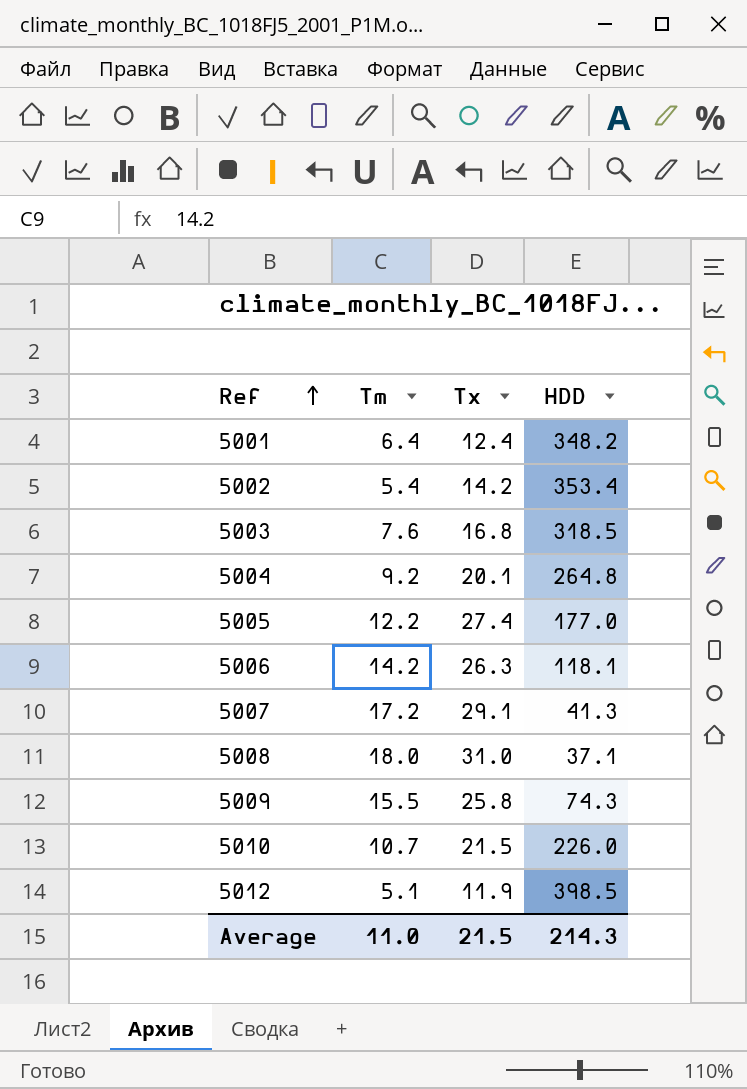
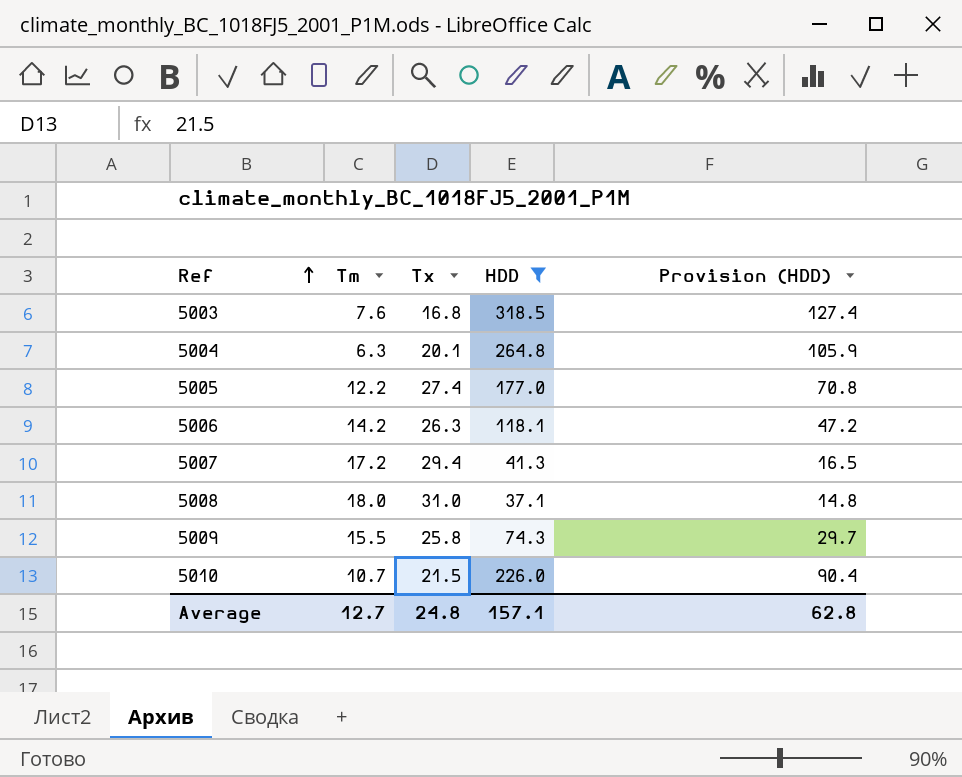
filter: none -> HDD <= 318.5
column Provision (HDD) | formula: none -> [HDD] * 0.4
5004 | Tm: 9.2 -> 6.3
5007 | Tx: 29.1 -> 29.4
Average | Tm: 11.0 -> 12.7
Average | Tx: 21.5 -> 24.8
Average | HDD: 214.3 -> 157.1

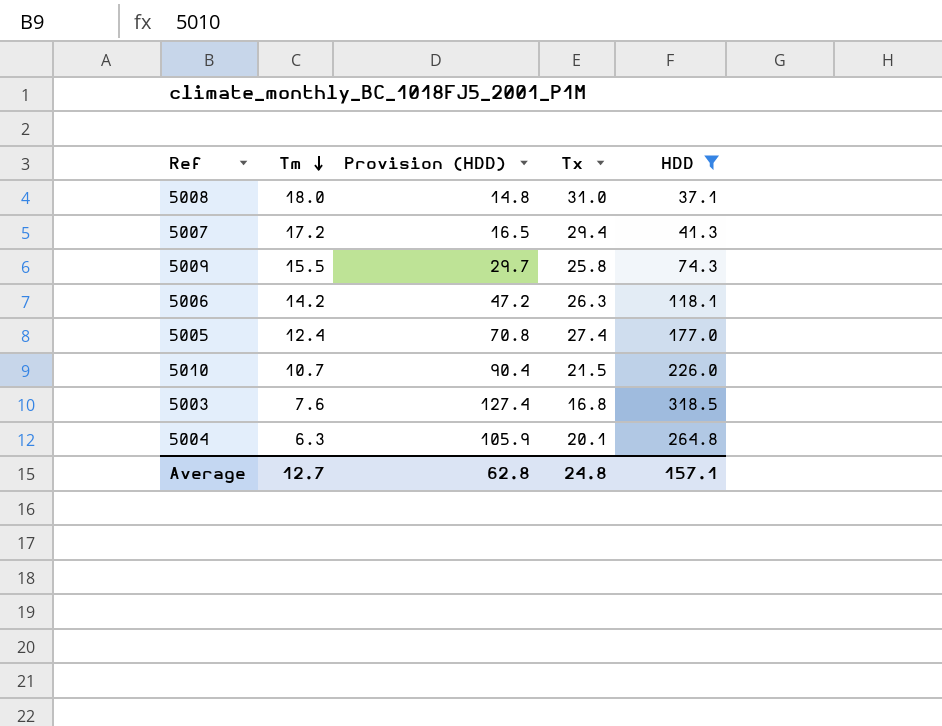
row order: Ref ascending -> Tm descending
column Provision (HDD) | position: 5 -> 3
5005 | Tm: 12.2 -> 12.4

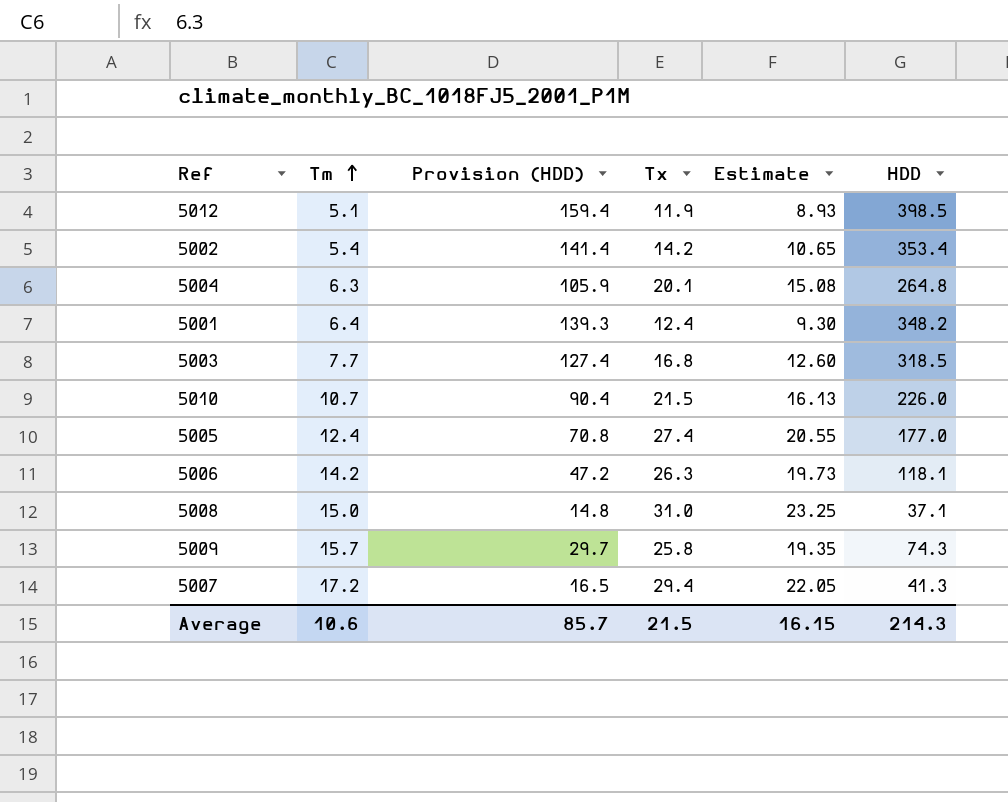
filter: HDD <= 318.5 -> none
row order: Tm descending -> Tm ascending
column Estimate | formula: none -> [Tx] * 0.75
5003 | Tm: 7.6 -> 7.7
5008 | Tm: 18.0 -> 15.0
5009 | Tm: 15.5 -> 15.7
Average | Tm: 12.7 -> 10.6
Average | Provision (HDD): 62.8 -> 85.7
Average | Tx: 24.8 -> 21.5
Average | HDD: 157.1 -> 214.3

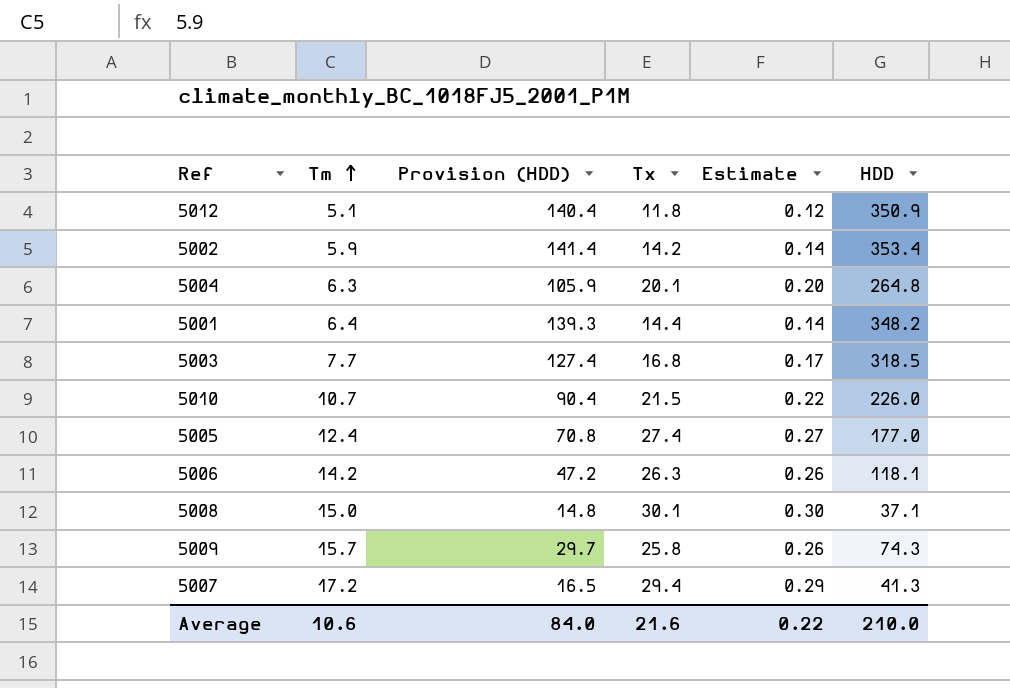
column Estimate | formula: [Tx] * 0.75 -> [Tx] * 0.01
5012 | Provision (HDD): 159.4 -> 140.4
5012 | Tx: 11.9 -> 11.8
5012 | HDD: 398.5 -> 350.9
5002 | Tm: 5.4 -> 5.9
5001 | Tx: 12.4 -> 14.4
5008 | Tx: 31.0 -> 30.1
Average | Provision (HDD): 85.7 -> 84.0
Average | Tx: 21.5 -> 21.6
Average | Estimate: 16.15 -> 0.22
Average | HDD: 214.3 -> 210.0

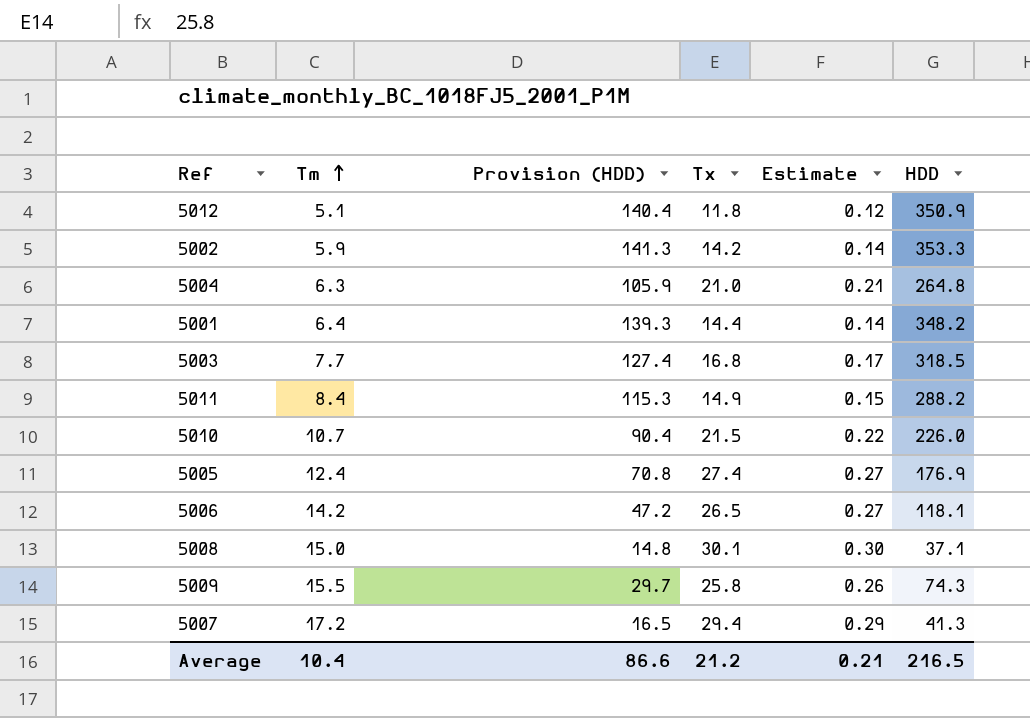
5002 | Provision (HDD): 141.4 -> 141.3
5002 | HDD: 353.4 -> 353.3
5004 | Tx: 20.1 -> 21.0
5004 | Estimate: 0.20 -> 0.21
row 5011: none -> 8.4 | 115.3 | 14.9 | 0.15 | 288.2
5005 | HDD: 177.0 -> 176.9
5006 | Tx: 26.3 -> 26.5
5006 | Estimate: 0.26 -> 0.27
5009 | Tm: 15.7 -> 15.5
Average | Tm: 10.6 -> 10.4
Average | Provision (HDD): 84.0 -> 86.6
Average | Tx: 21.6 -> 21.2
Average | Estimate: 0.22 -> 0.21
Average | HDD: 210.0 -> 216.5

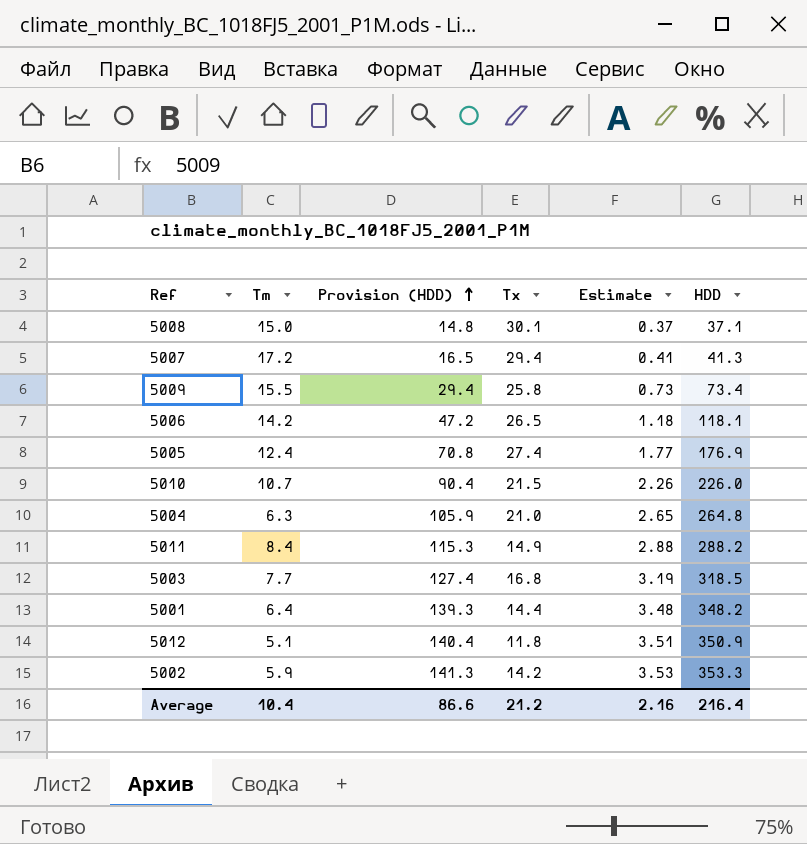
row order: Tm ascending -> Provision (HDD) ascending
column Estimate | formula: [Tx] * 0.01 -> [HDD] * 0.01
5009 | Provision (HDD): 29.7 -> 29.4
5009 | HDD: 74.3 -> 73.4
Average | Estimate: 0.21 -> 2.16
Average | HDD: 216.5 -> 216.4

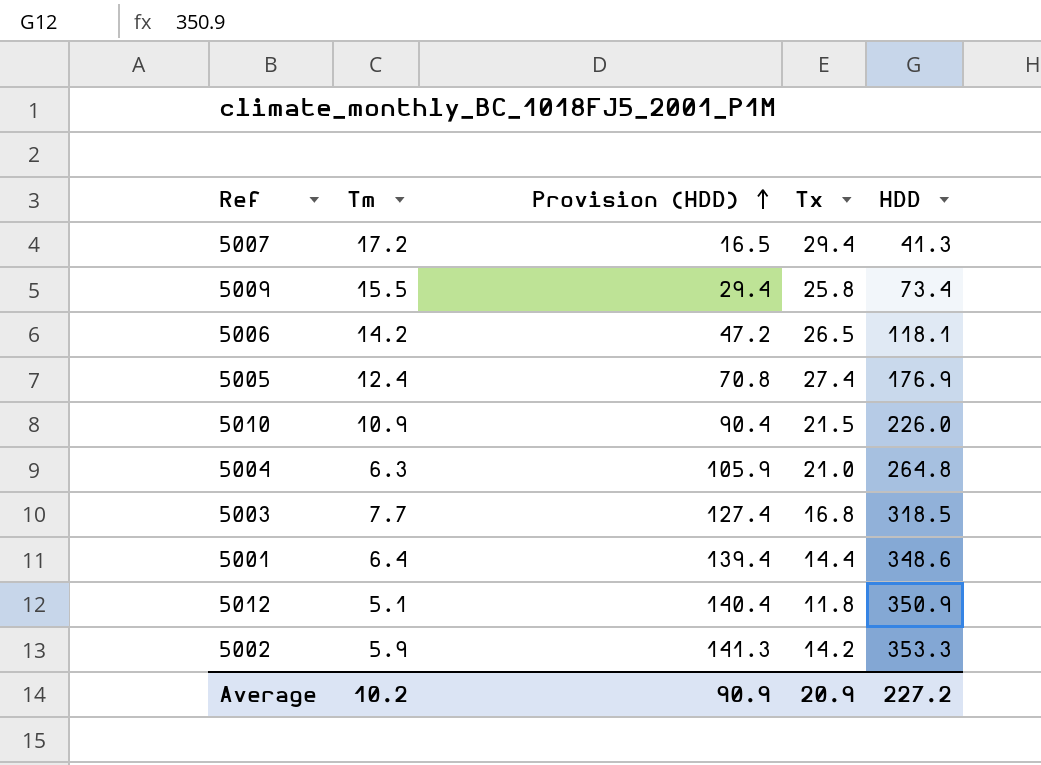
column Estimate | formula: [HDD] * 0.01 -> none
row 5008: 15.0 | 14.8 | 30.1 | 0.37 | 37.1 -> none
row 5011: 8.4 | 115.3 | 14.9 | 2.88 | 288.2 -> none
5010 | Tm: 10.7 -> 10.9
5001 | Provision (HDD): 139.3 -> 139.4
5001 | HDD: 348.2 -> 348.6
Average | Tm: 10.4 -> 10.2
Average | Provision (HDD): 86.6 -> 90.9
Average | Tx: 21.2 -> 20.9
Average | HDD: 216.4 -> 227.2

